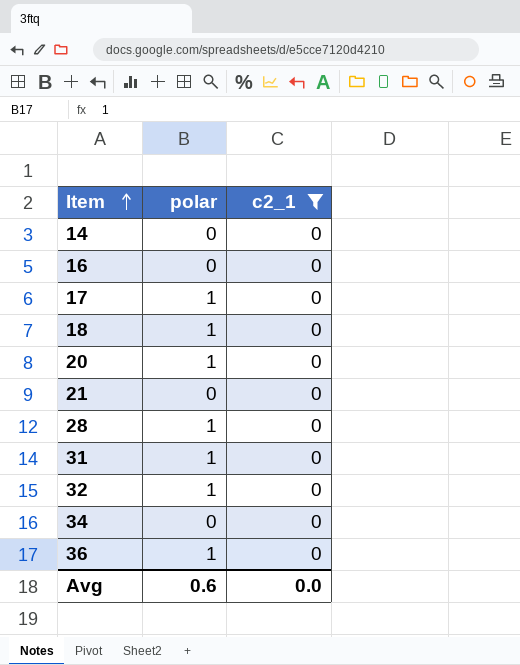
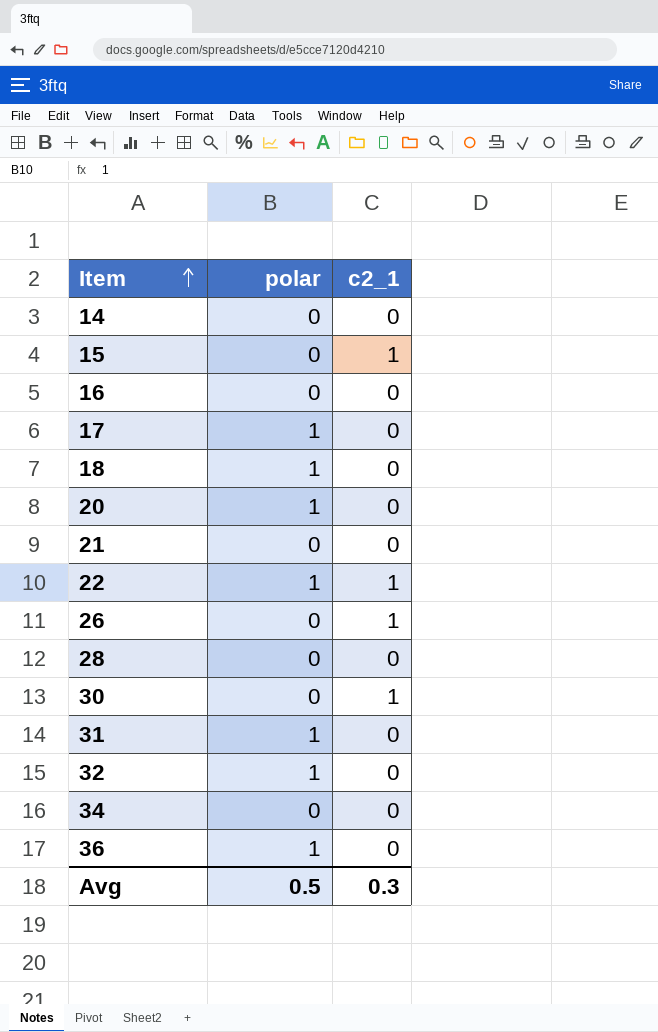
filter: c2_1 = 0 -> none
28 | polar: 1 -> 0
Avg | polar: 0.6 -> 0.5
Avg | c2_1: 0.0 -> 0.3

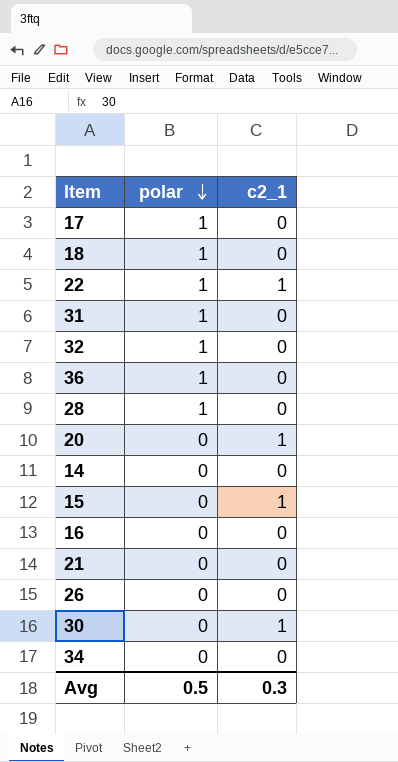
row order: Item ascending -> polar descending
28 | polar: 0 -> 1
20 | polar: 1 -> 0
20 | c2_1: 0 -> 1
26 | c2_1: 1 -> 0

